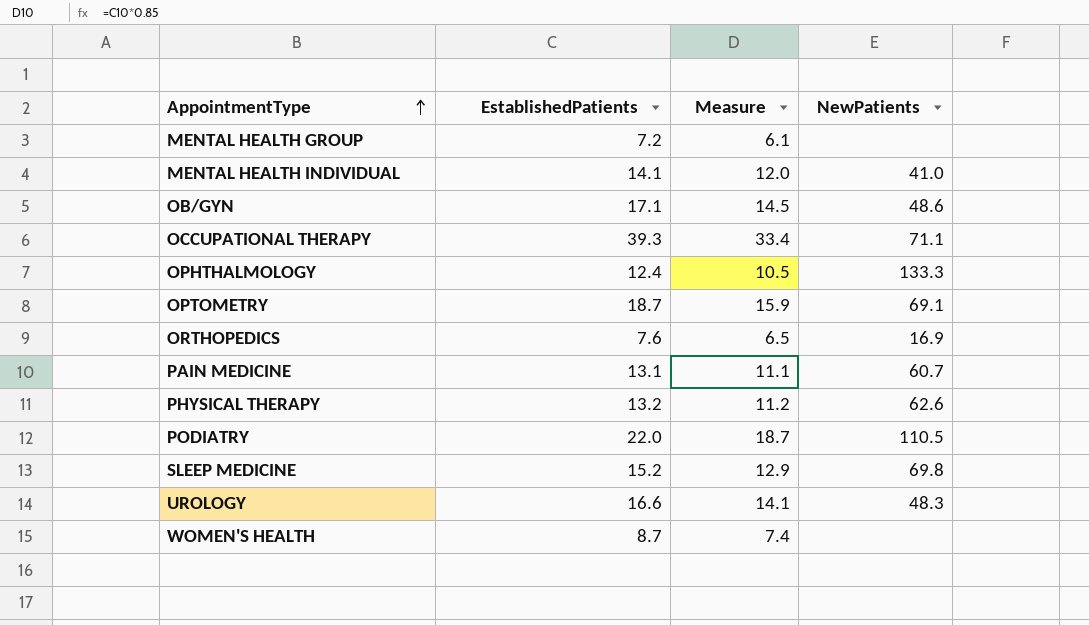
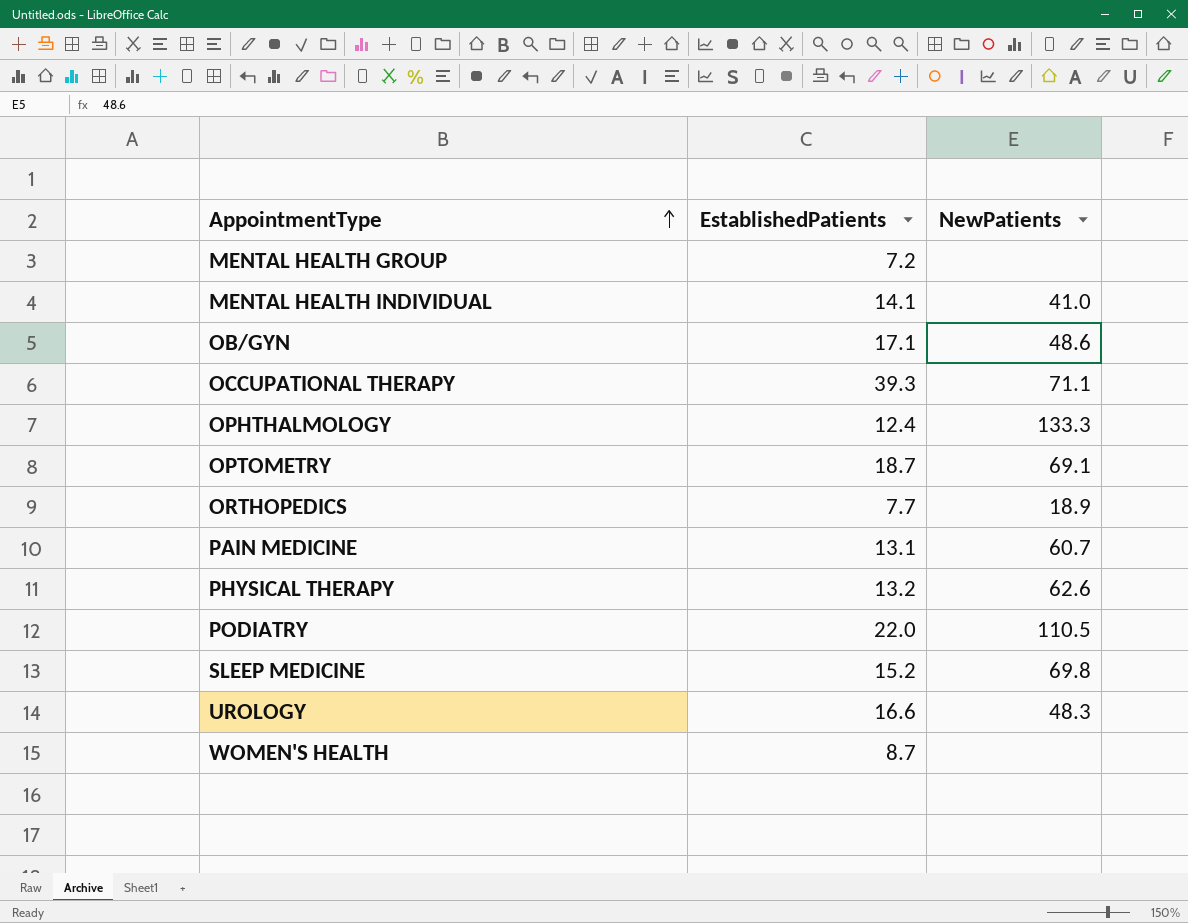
column Measure | formula: [EstablishedPatients] * 0.85 -> none
ORTHOPEDICS | EstablishedPatients: 7.6 -> 7.7
ORTHOPEDICS | NewPatients: 16.9 -> 18.9

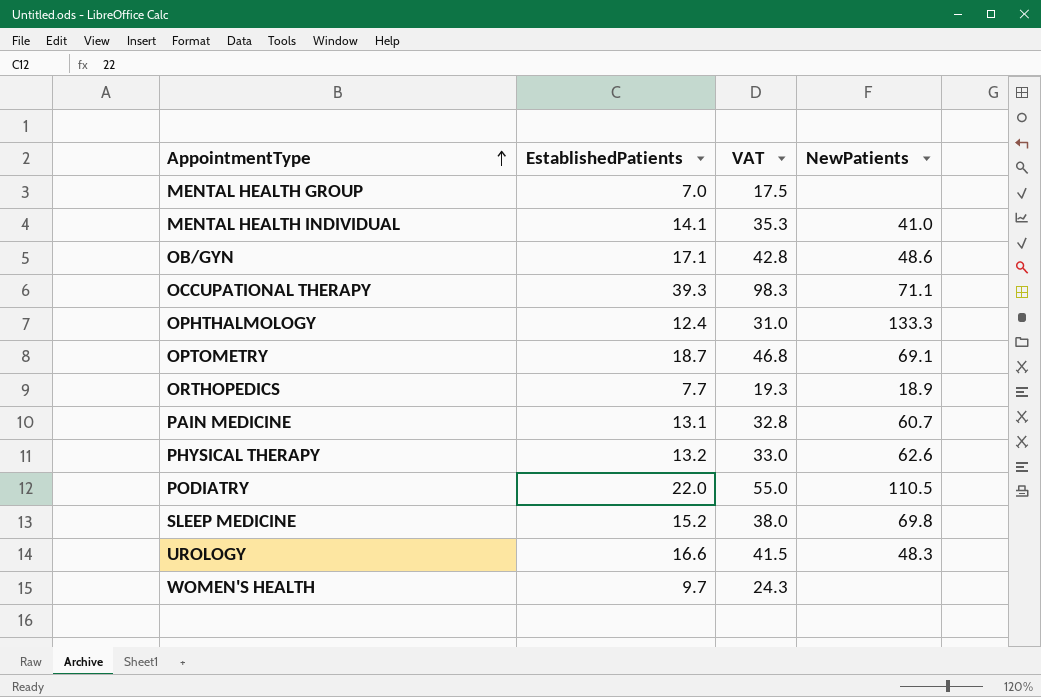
column VAT | formula: none -> [EstablishedPatients] * 2.5
MENTAL HEALTH GROUP | EstablishedPatients: 7.2 -> 7.0
WOMEN'S HEALTH | EstablishedPatients: 8.7 -> 9.7

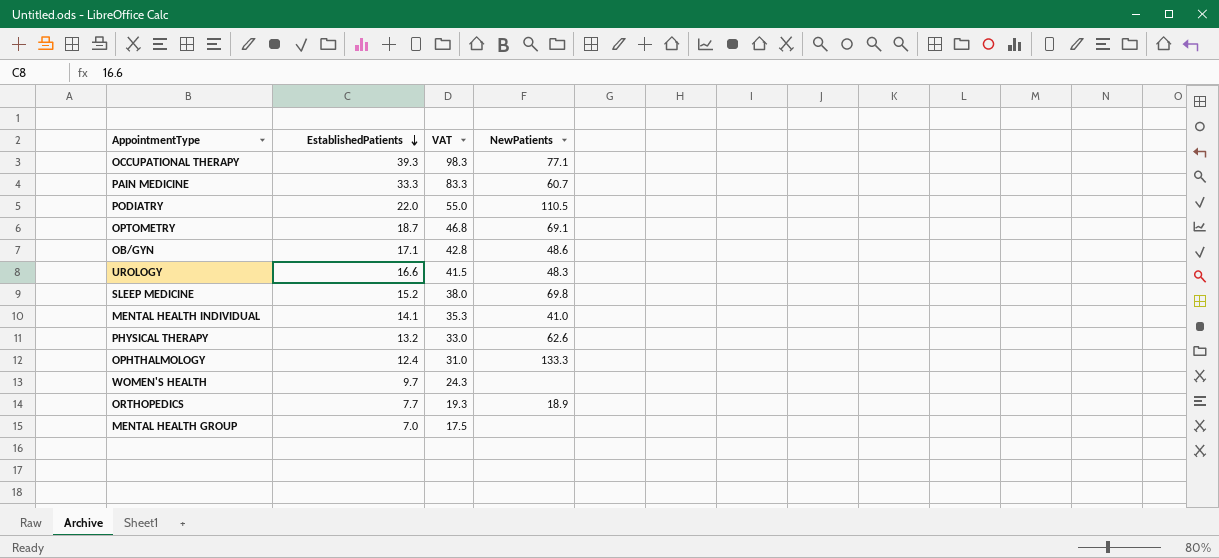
row order: AppointmentType ascending -> EstablishedPatients descending
OCCUPATIONAL THERAPY | NewPatients: 71.1 -> 77.1
PAIN MEDICINE | EstablishedPatients: 13.1 -> 33.3
PAIN MEDICINE | VAT: 32.8 -> 83.3

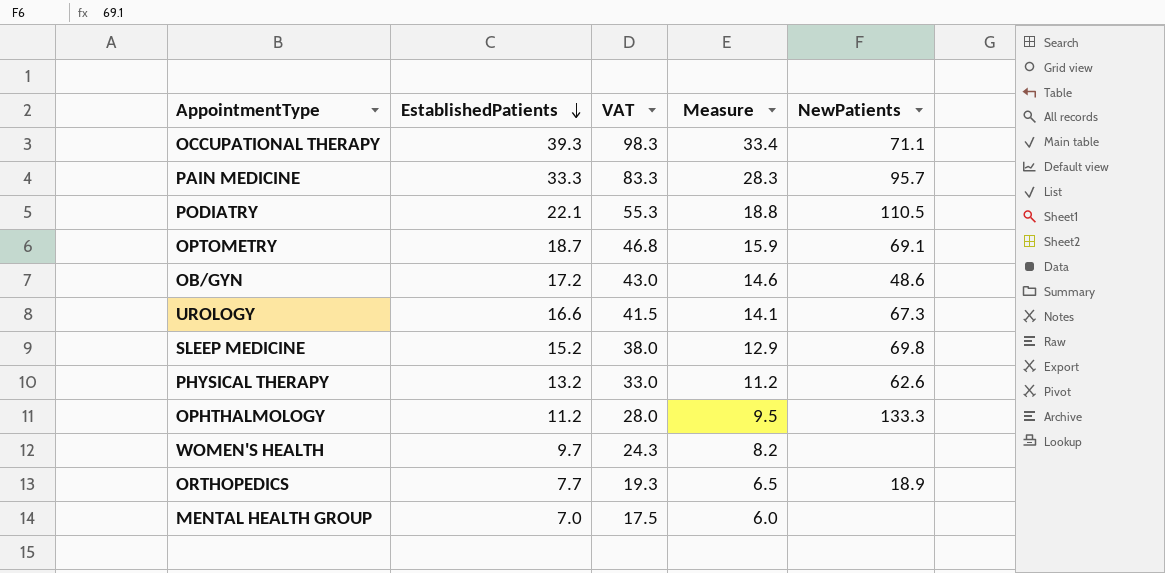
column Measure | formula: none -> [EstablishedPatients] * 0.85
row MENTAL HEALTH INDIVIDUAL: 14.1 | 35.3 | 41.0 -> none
OCCUPATIONAL THERAPY | NewPatients: 77.1 -> 71.1
PAIN MEDICINE | NewPatients: 60.7 -> 95.7
PODIATRY | EstablishedPatients: 22.0 -> 22.1
PODIATRY | VAT: 55.0 -> 55.3
OB/GYN | EstablishedPatients: 17.1 -> 17.2
OB/GYN | VAT: 42.8 -> 43.0
UROLOGY | NewPatients: 48.3 -> 67.3
OPHTHALMOLOGY | EstablishedPatients: 12.4 -> 11.2
OPHTHALMOLOGY | VAT: 31.0 -> 28.0

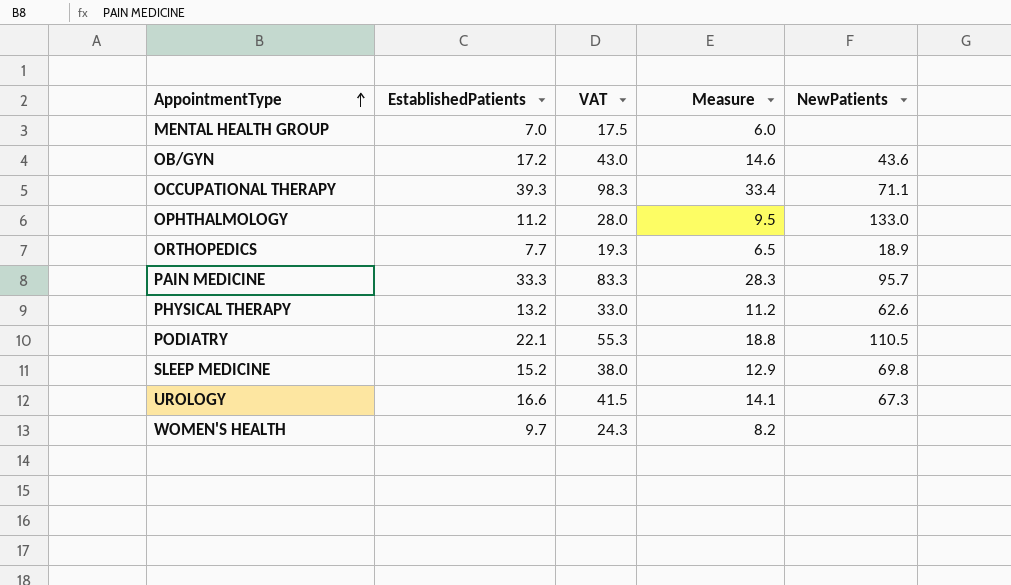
row order: EstablishedPatients descending -> AppointmentType ascending
row OPTOMETRY: 18.7 | 46.8 | 15.9 | 69.1 -> none
OB/GYN | NewPatients: 48.6 -> 43.6
OPHTHALMOLOGY | NewPatients: 133.3 -> 133.0

